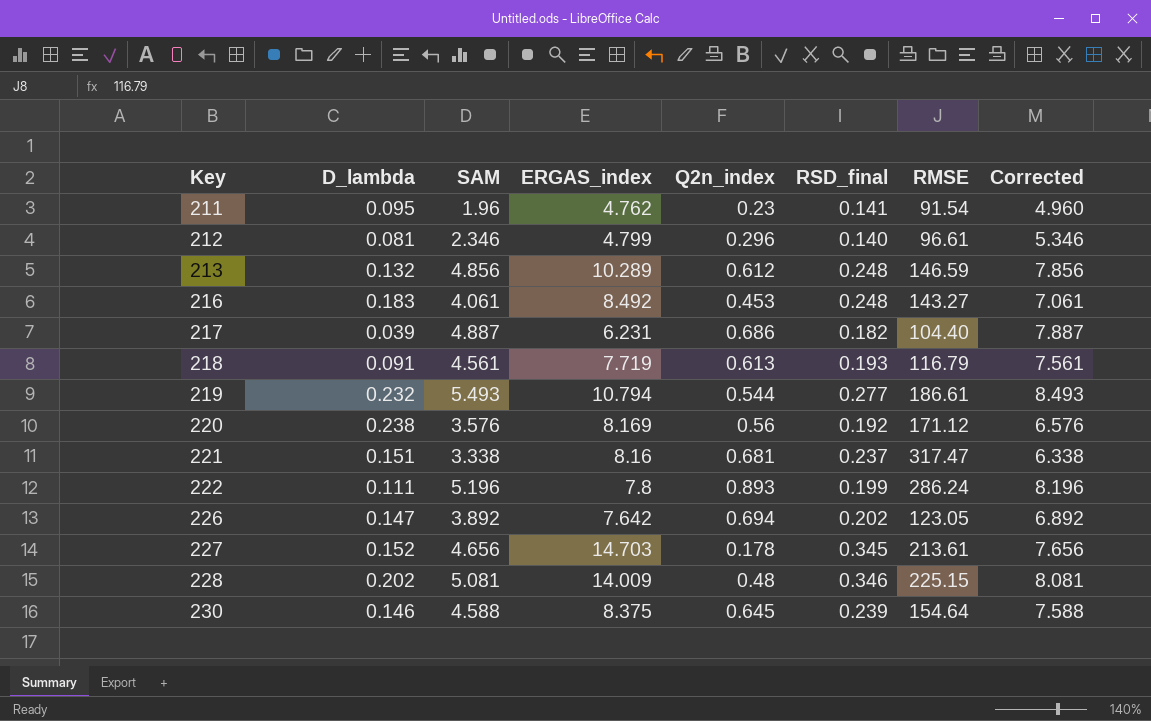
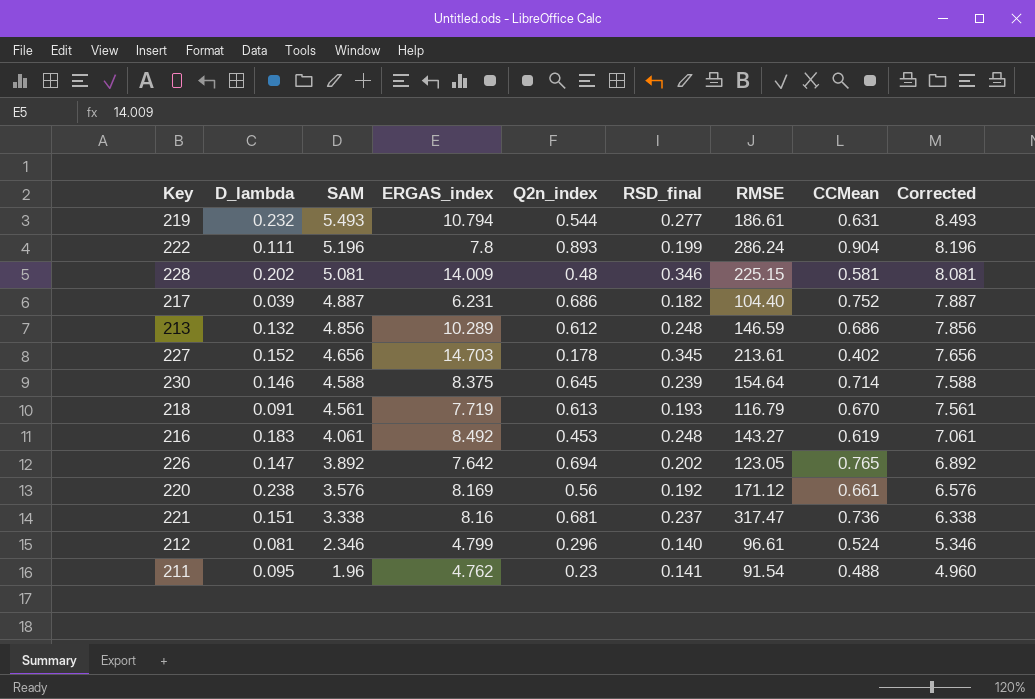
row order: Key ascending -> SAM descending
column CCMean | position: none -> 8

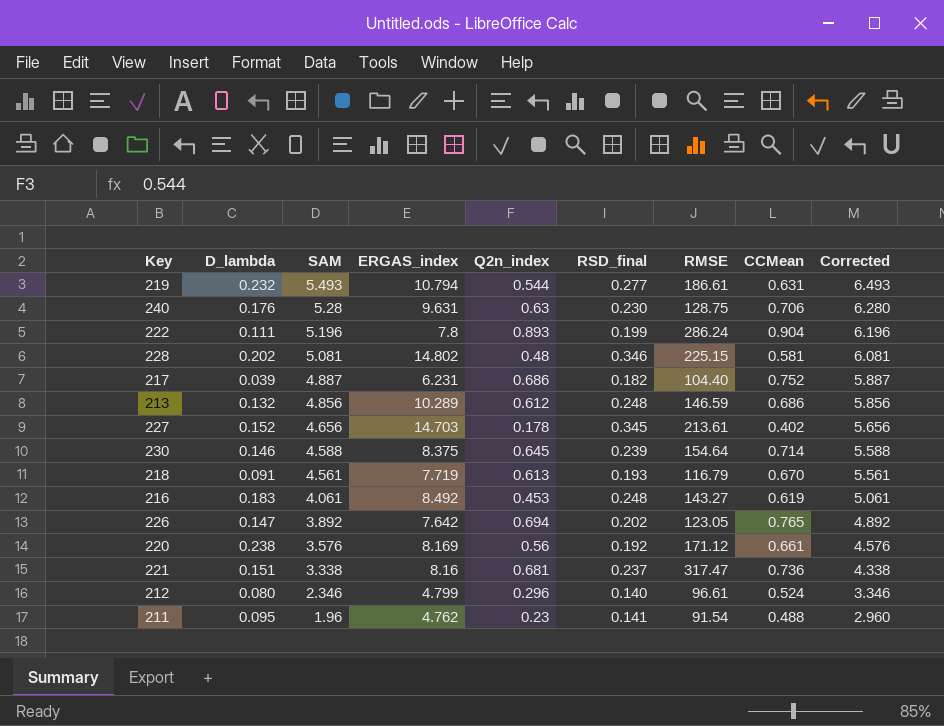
column Corrected | formula: [SAM] + 3 -> [SAM] + 1
row 240: none -> 0.176 | 5.28 | 9.631 | 0.63 | 0.230 | 128.75 | 0.706 | 6.280
228 | ERGAS_index: 14.009 -> 14.802
212 | D_lambda: 0.081 -> 0.080

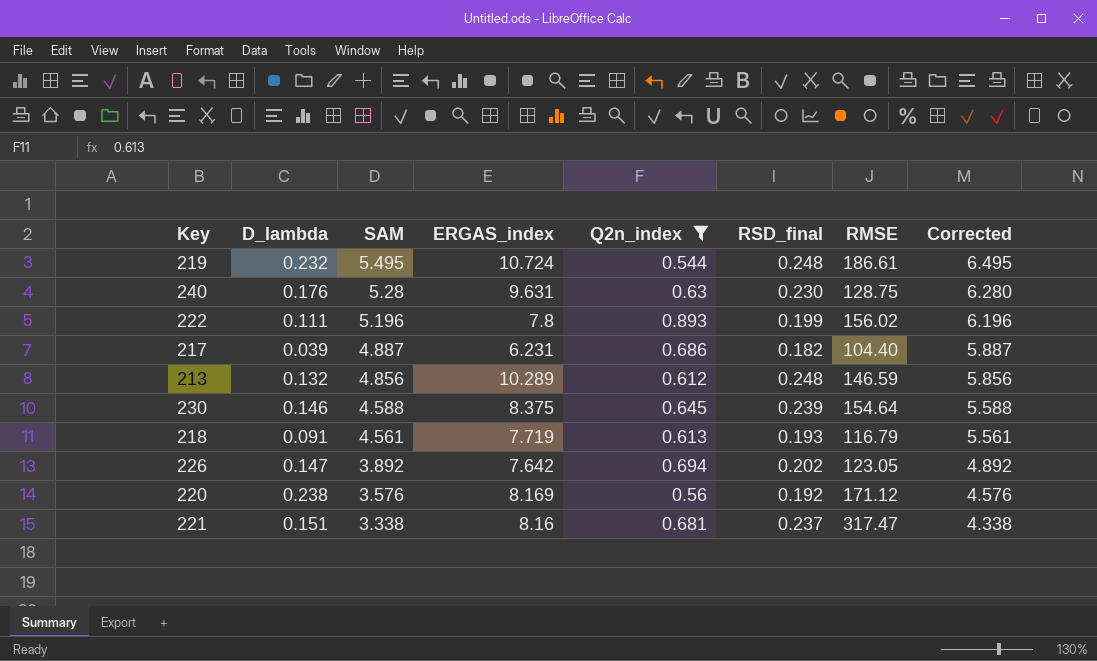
filter: none -> Q2n_index >= 0.544
column CCMean | position: 8 -> none
219 | SAM: 5.493 -> 5.495
219 | ERGAS_index: 10.794 -> 10.724
219 | RSD_final: 0.277 -> 0.248
219 | Corrected: 6.493 -> 6.495
222 | RMSE: 286.24 -> 156.02

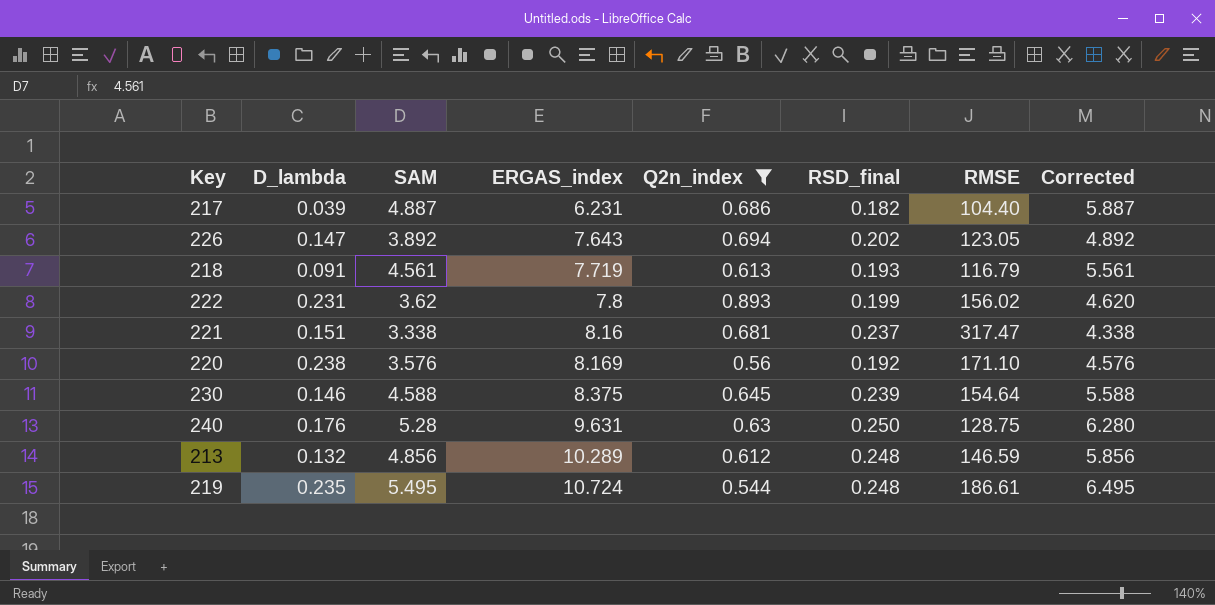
row order: SAM descending -> ERGAS_index ascending
226 | ERGAS_index: 7.642 -> 7.643
222 | D_lambda: 0.111 -> 0.231
222 | SAM: 5.196 -> 3.62
222 | Corrected: 6.196 -> 4.620
220 | RMSE: 171.12 -> 171.10
240 | RSD_final: 0.230 -> 0.250
219 | D_lambda: 0.232 -> 0.235

